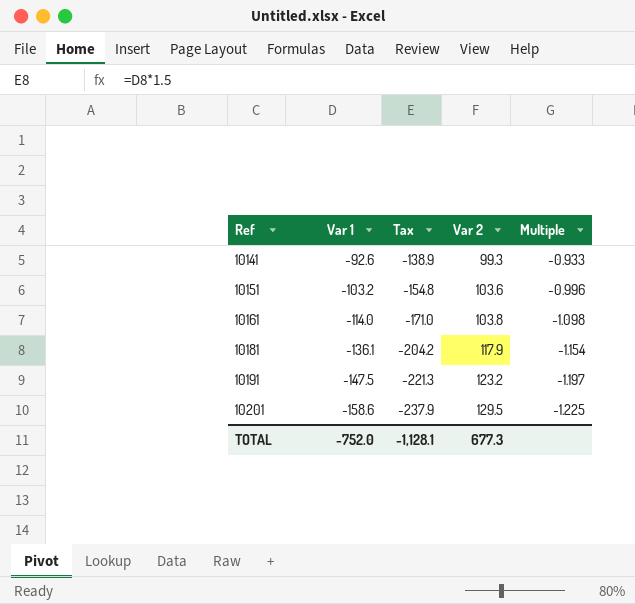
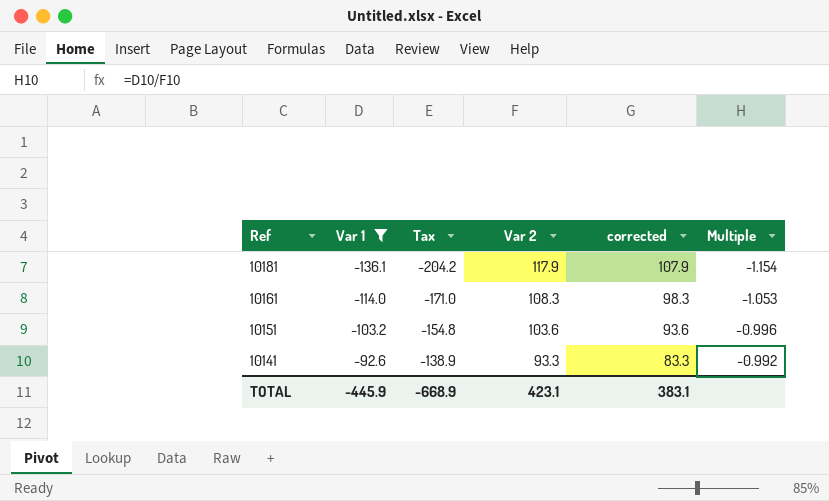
filter: none -> Var 1 >= -136.1
row order: Ref ascending -> Ref descending
column corrected | formula: none -> [Var 2] - 10
10161 | Var 2: 103.8 -> 108.3
10161 | Multiple: -1.098 -> -1.053
10141 | Var 2: 99.3 -> 93.3
10141 | Multiple: -0.933 -> -0.992
TOTAL | Var 1: -752.0 -> -445.9
TOTAL | Tax: -1,128.1 -> -668.9
TOTAL | Var 2: 677.3 -> 423.1

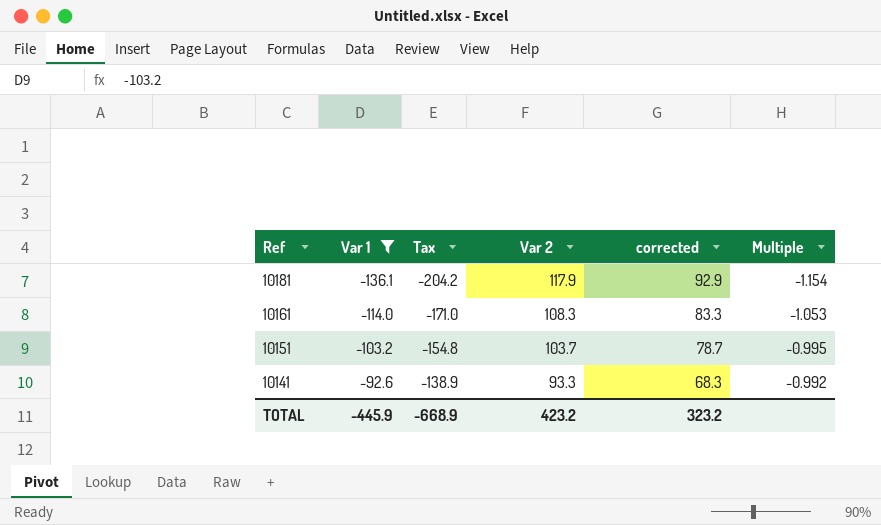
column corrected | formula: [Var 2] - 10 -> [Var 2] - 25
10151 | Var 2: 103.6 -> 103.7
10151 | Multiple: -0.996 -> -0.995
TOTAL | Var 2: 423.1 -> 423.2
TOTAL | corrected: 383.1 -> 323.2

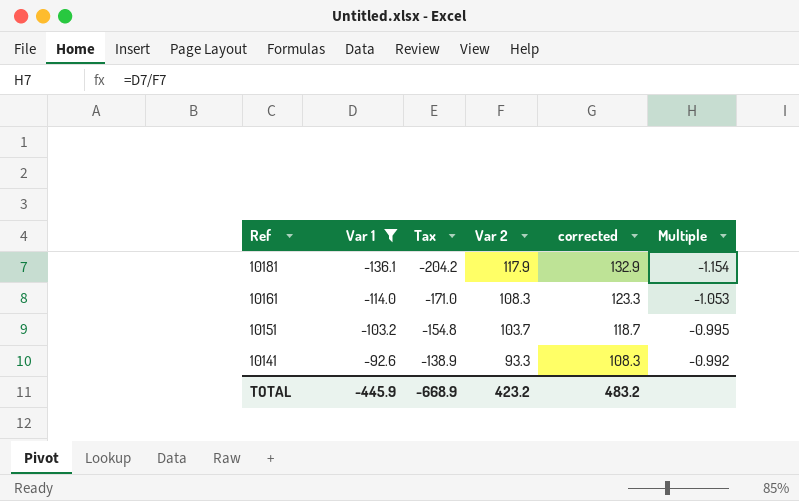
column corrected | formula: [Var 2] - 25 -> [Var 2] + 15
TOTAL | corrected: 323.2 -> 483.2

